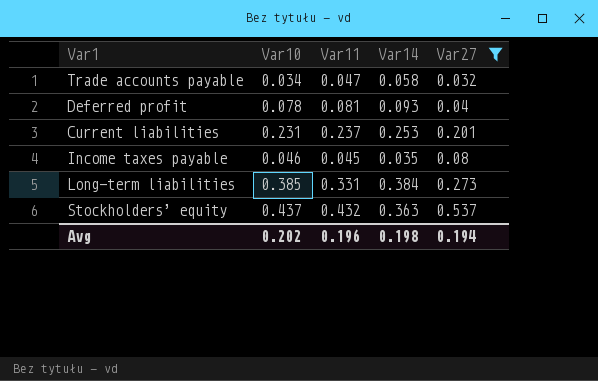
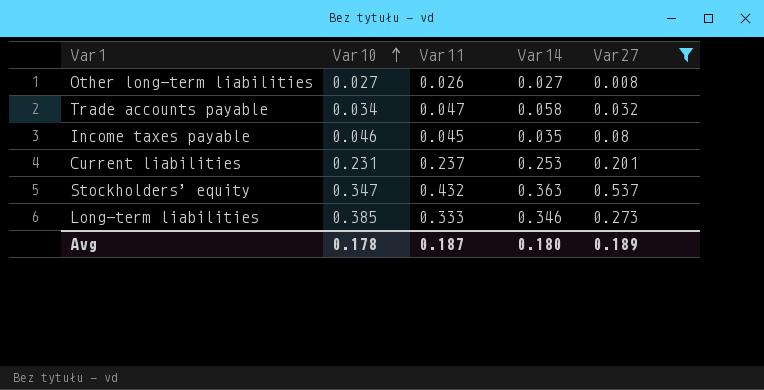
row order: none -> Var10 ascending
row Deferred profit: 0.078 | 0.081 | 0.093 | 0.04 -> none
row Other long-term liabilities: none -> 0.027 | 0.026 | 0.027 | 0.008
Stockholders’ equity | Var10: 0.437 -> 0.347
Long-term liabilities | Var11: 0.331 -> 0.333
Long-term liabilities | Var14: 0.384 -> 0.346
Avg | Var10: 0.202 -> 0.178
Avg | Var11: 0.196 -> 0.187
Avg | Var14: 0.198 -> 0.180
Avg | Var27: 0.194 -> 0.189

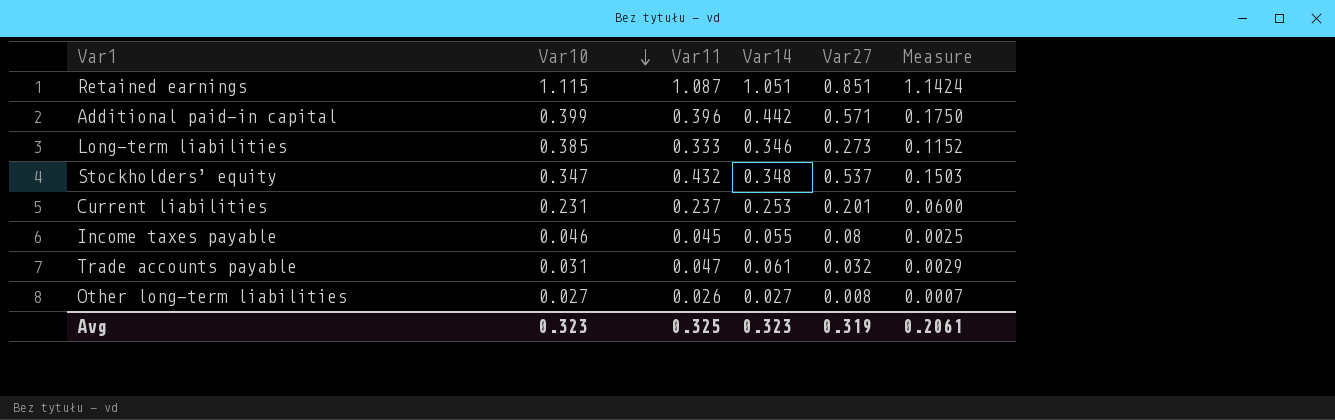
filter: Var27 <= 0.537 -> none
row order: Var10 ascending -> Var10 descending
column Measure | formula: none -> [Var11] * [Var14]
Stockholders’ equity | Var14: 0.363 -> 0.348
Income taxes payable | Var14: 0.035 -> 0.055
Trade accounts payable | Var10: 0.034 -> 0.031
Trade accounts payable | Var14: 0.058 -> 0.061
Avg | Var10: 0.178 -> 0.323
Avg | Var11: 0.187 -> 0.325
Avg | Var14: 0.180 -> 0.323
Avg | Var27: 0.189 -> 0.319

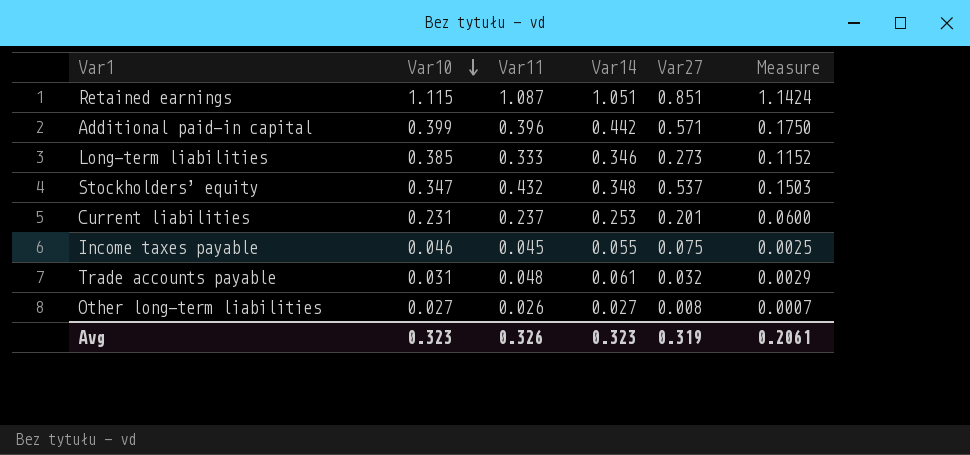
Income taxes payable | Var27: 0.08 -> 0.075
Trade accounts payable | Var11: 0.047 -> 0.048
Avg | Var11: 0.325 -> 0.326

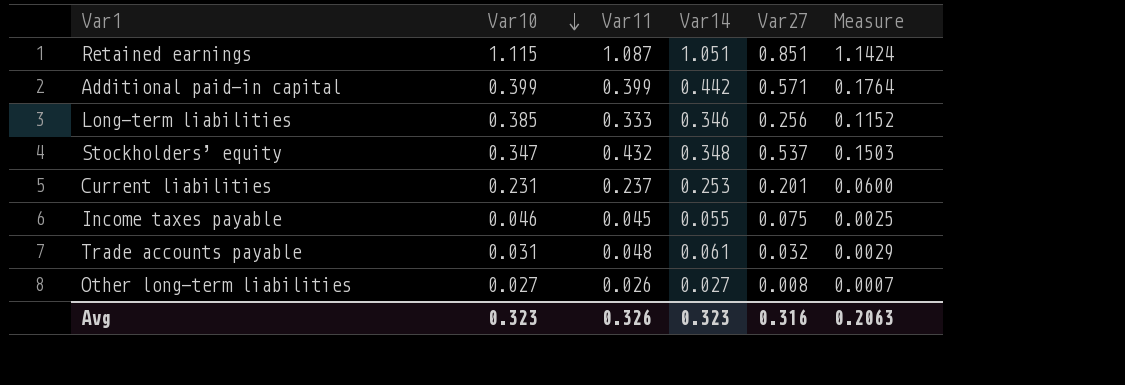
Additional paid-in capital | Var11: 0.396 -> 0.399
Additional paid-in capital | Measure: 0.1750 -> 0.1764
Long-term liabilities | Var27: 0.273 -> 0.256
Avg | Var27: 0.319 -> 0.316
Avg | Measure: 0.2061 -> 0.2063

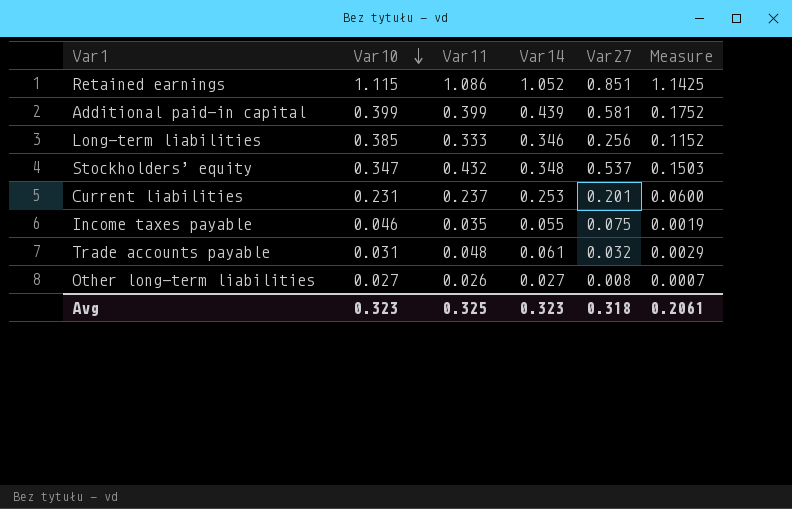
Retained earnings | Var11: 1.087 -> 1.086
Retained earnings | Var14: 1.051 -> 1.052
Retained earnings | Measure: 1.1424 -> 1.1425
Additional paid-in capital | Var14: 0.442 -> 0.439
Additional paid-in capital | Var27: 0.571 -> 0.581
Additional paid-in capital | Measure: 0.1764 -> 0.1752
Income taxes payable | Var11: 0.045 -> 0.035
Income taxes payable | Measure: 0.0025 -> 0.0019
Avg | Var11: 0.326 -> 0.325
Avg | Var27: 0.316 -> 0.318
Avg | Measure: 0.2063 -> 0.2061

